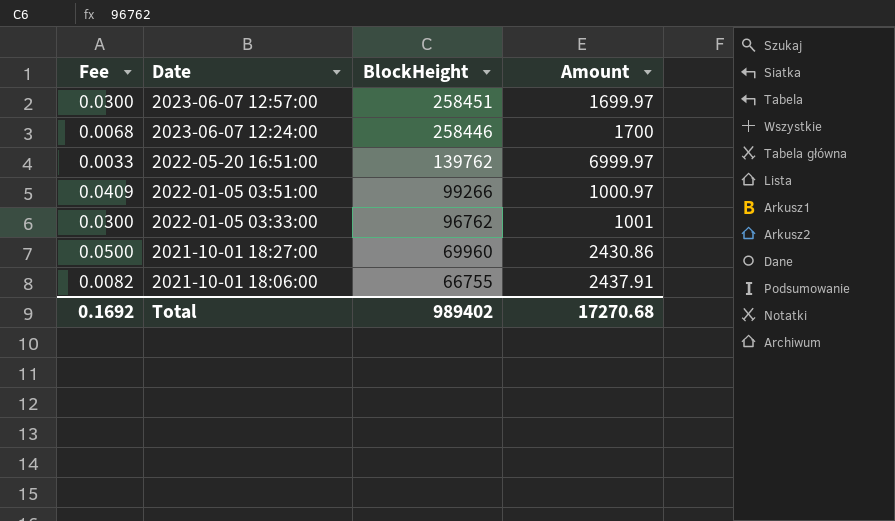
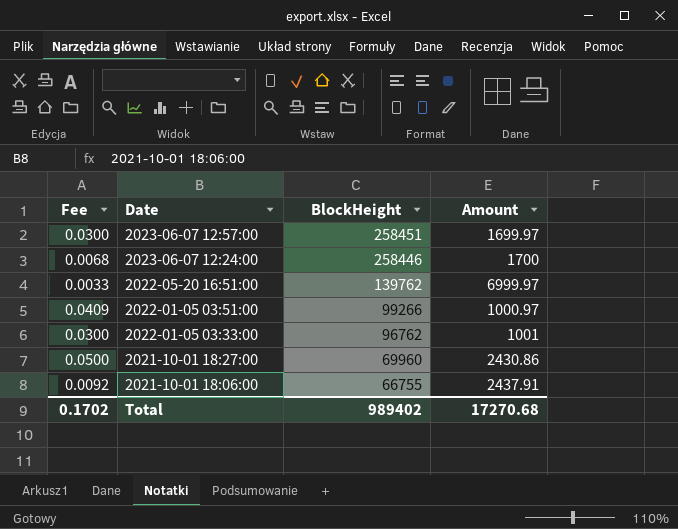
2021-10-01 18:06:00 | Fee: 0.0082 -> 0.0092
Total | Fee: 0.1692 -> 0.1702

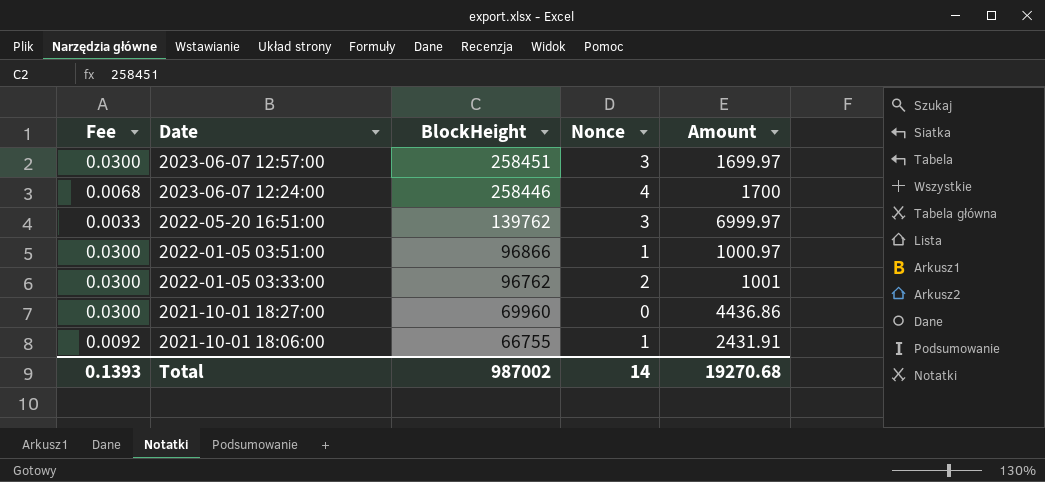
column Nonce | position: none -> 4
2022-01-05 03:51:00 | Fee: 0.0409 -> 0.0300
2022-01-05 03:51:00 | BlockHeight: 99266 -> 96866
2021-10-01 18:27:00 | Fee: 0.0500 -> 0.0300
2021-10-01 18:27:00 | Amount: 2430.86 -> 4436.86
2021-10-01 18:06:00 | Amount: 2437.91 -> 2431.91
Total | Fee: 0.1702 -> 0.1393
Total | BlockHeight: 989402 -> 987002
Total | Amount: 17270.68 -> 19270.68

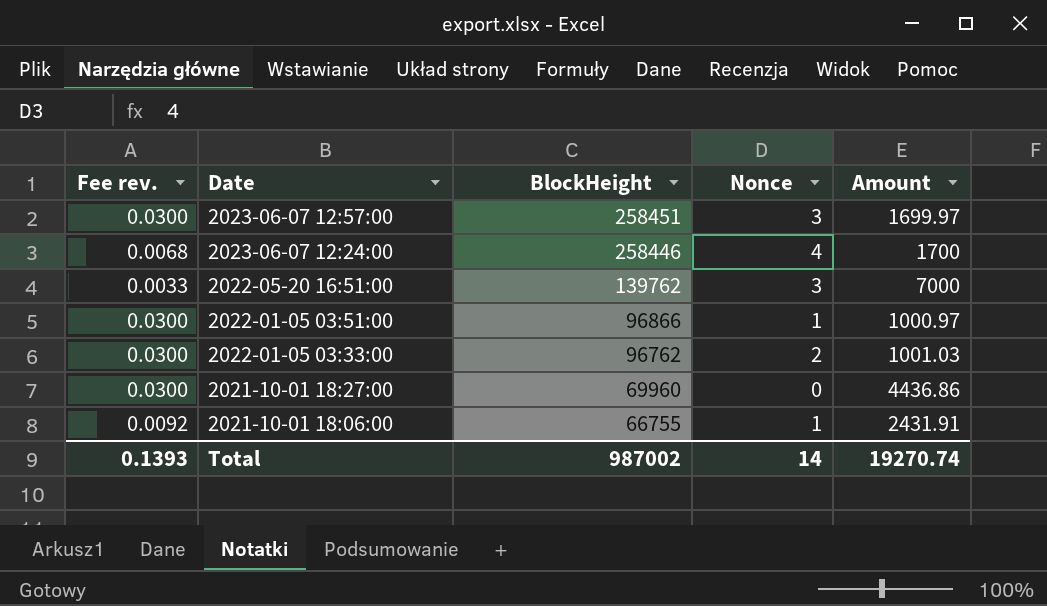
column name: Fee -> Fee rev.
2022-05-20 16:51:00 | Amount: 6999.97 -> 7000
2022-01-05 03:33:00 | Amount: 1001 -> 1001.03
Total | Amount: 19270.68 -> 19270.74

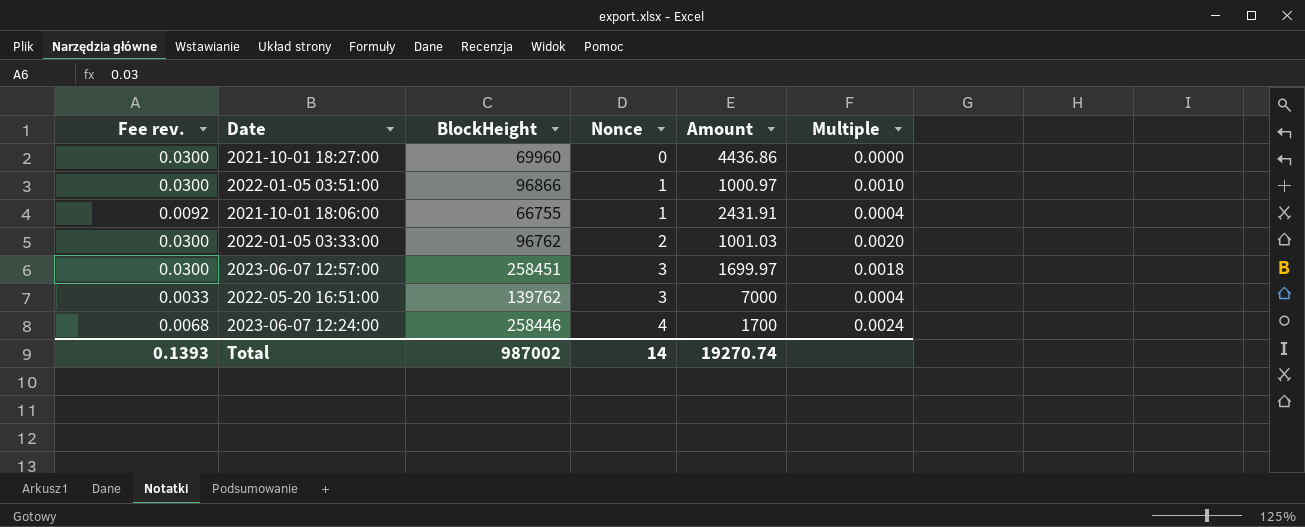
row order: Date descending -> Nonce ascending
column Multiple | formula: none -> [Nonce] / [Amount]

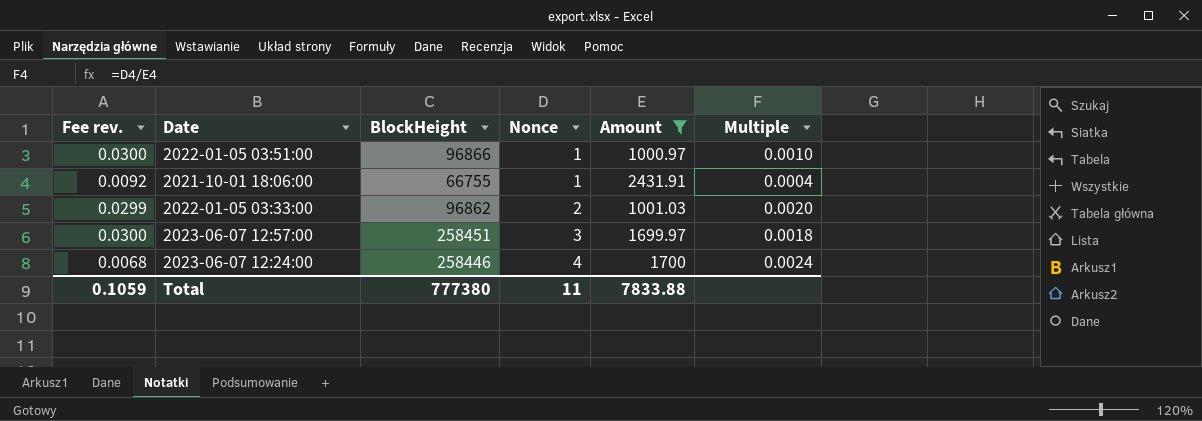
filter: none -> Amount <= 2431.91
2022-01-05 03:33:00 | Fee rev.: 0.0300 -> 0.0299
2022-01-05 03:33:00 | BlockHeight: 96762 -> 96862
Total | Fee rev.: 0.1393 -> 0.1059
Total | BlockHeight: 987002 -> 777380
Total | Nonce: 14 -> 11
Total | Amount: 19270.74 -> 7833.88

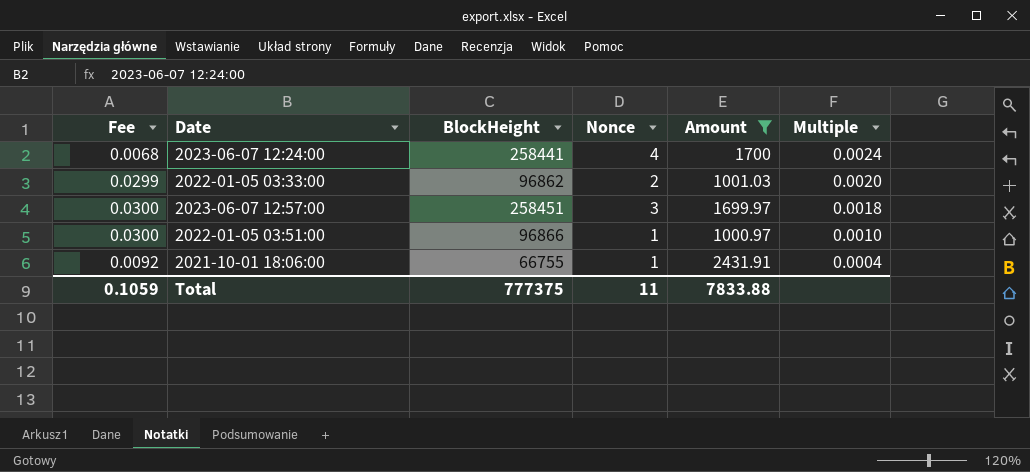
row order: Nonce ascending -> Multiple descending
column name: Fee rev. -> Fee
2023-06-07 12:24:00 | BlockHeight: 258446 -> 258441
Total | BlockHeight: 777380 -> 777375

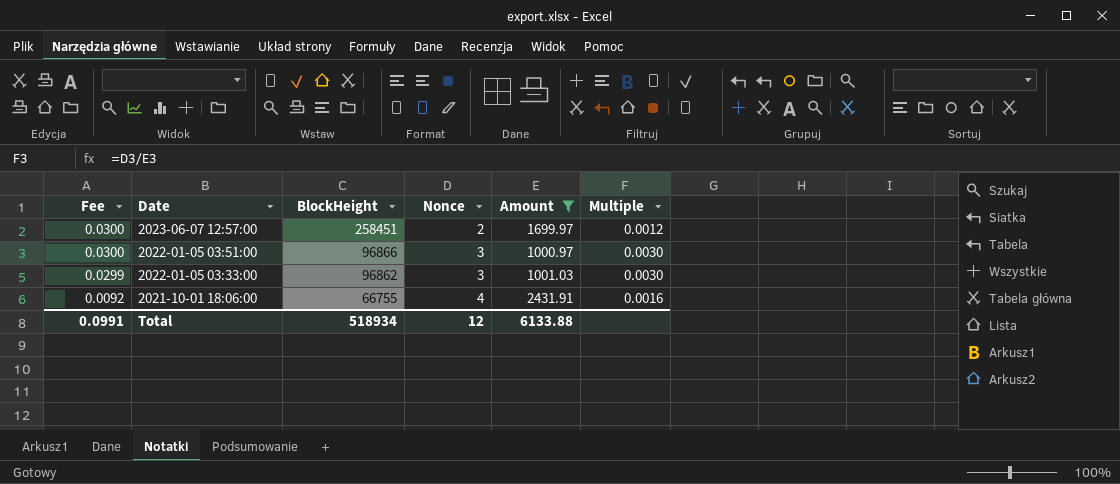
row order: Multiple descending -> Fee descending
row 2023-06-07 12:24:00: 0.0068 | 258441 | 4 | 1700 | 0.0024 -> none
2023-06-07 12:57:00 | Nonce: 3 -> 2
2023-06-07 12:57:00 | Multiple: 0.0018 -> 0.0012
2022-01-05 03:51:00 | Nonce: 1 -> 3
2022-01-05 03:51:00 | Multiple: 0.0010 -> 0.0030
2022-01-05 03:33:00 | Nonce: 2 -> 3
2022-01-05 03:33:00 | Multiple: 0.0020 -> 0.0030
2021-10-01 18:06:00 | Nonce: 1 -> 4
2021-10-01 18:06:00 | Multiple: 0.0004 -> 0.0016
Total | Fee: 0.1059 -> 0.0991
Total | BlockHeight: 777375 -> 518934
Total | Nonce: 11 -> 12
Total | Amount: 7833.88 -> 6133.88

